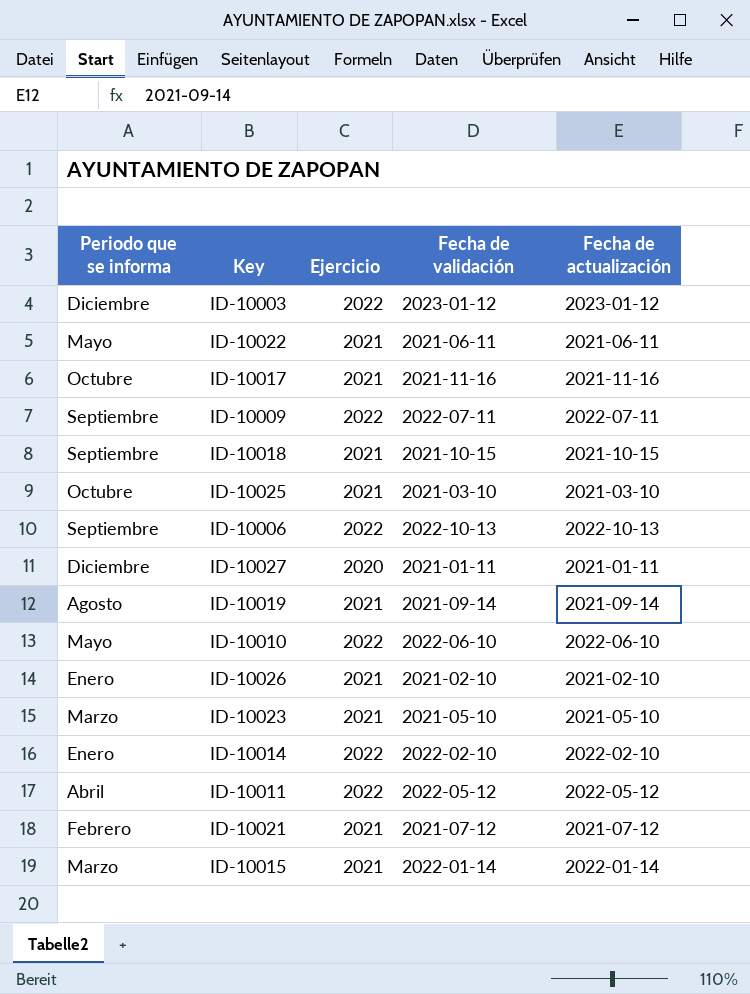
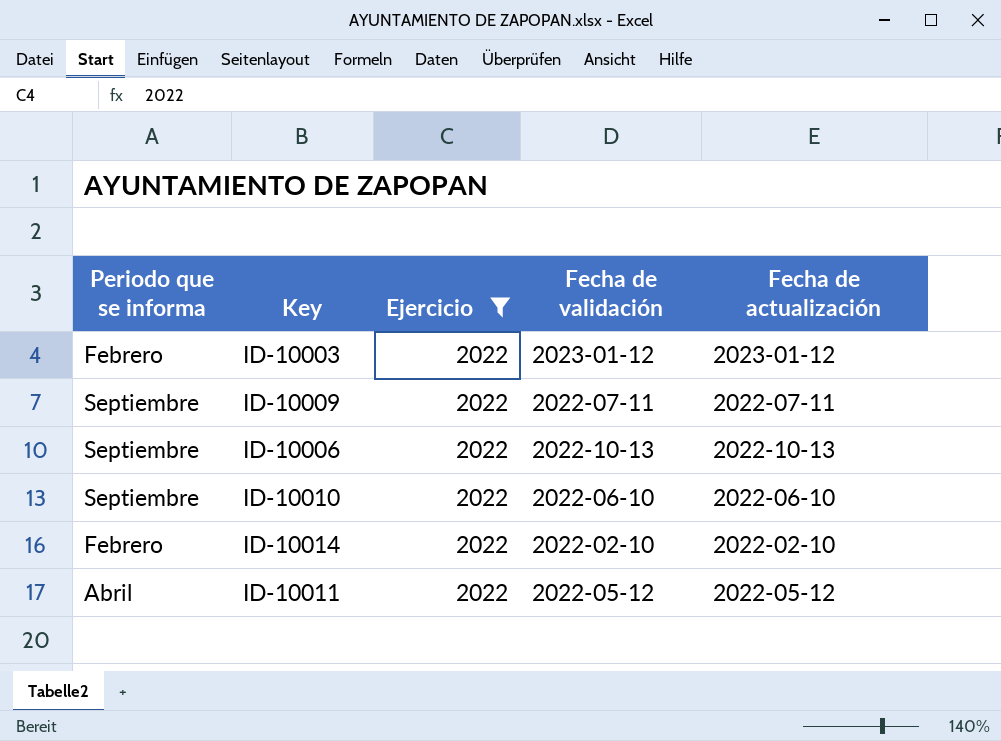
filter: none -> Ejercicio = 2022
ID-10003 | Periodo que se informa: Diciembre -> Febrero
ID-10010 | Periodo que se informa: Mayo -> Septiembre
ID-10014 | Periodo que se informa: Enero -> Febrero

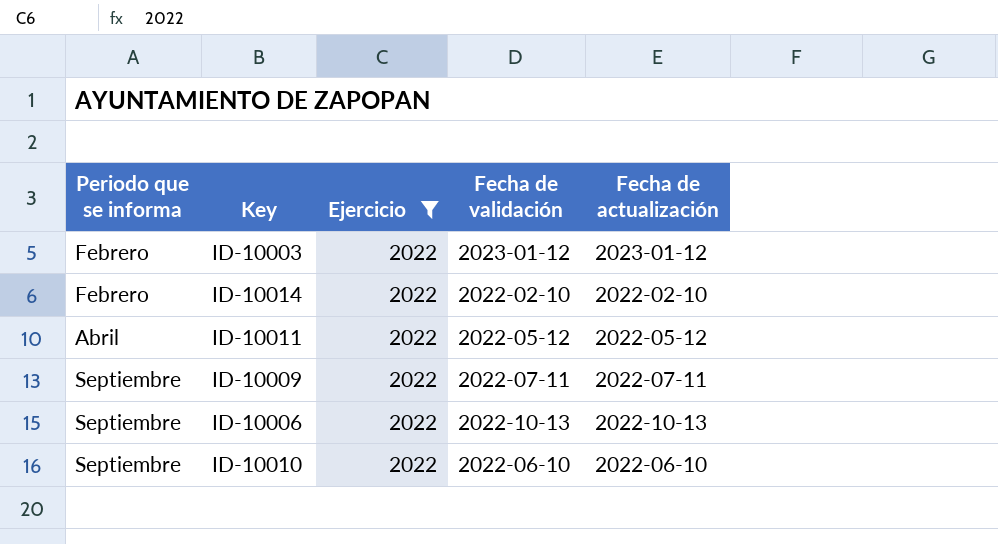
row order: none -> Periodo que se informa ascending

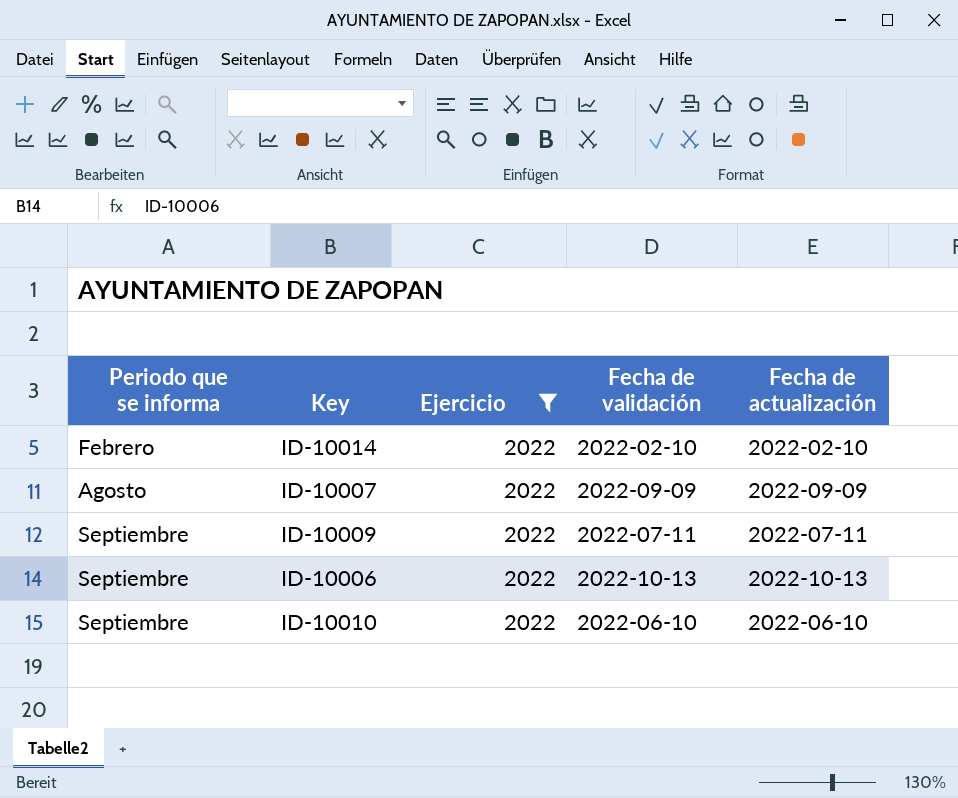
row ID-10003: Febrero | 2022 | 2023-01-12 | 2023-01-12 -> none
row ID-10011: Abril | 2022 | 2022-05-12 | 2022-05-12 -> none
row ID-10007: none -> Agosto | 2022 | 2022-09-09 | 2022-09-09

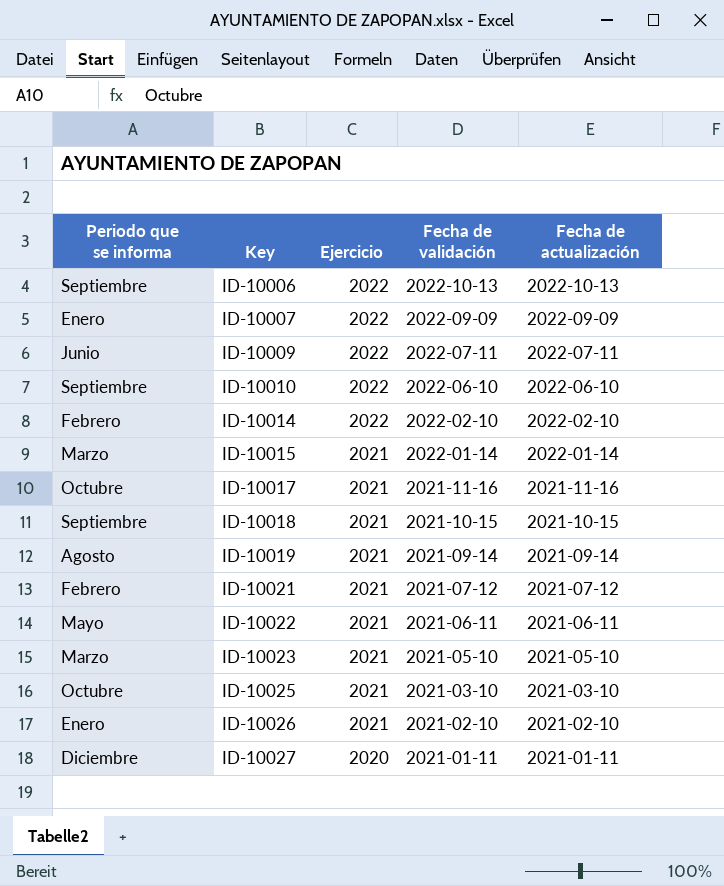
filter: Ejercicio = 2022 -> none
row order: Periodo que se informa ascending -> Key ascending
ID-10007 | Periodo que se informa: Agosto -> Enero
ID-10009 | Periodo que se informa: Septiembre -> Junio

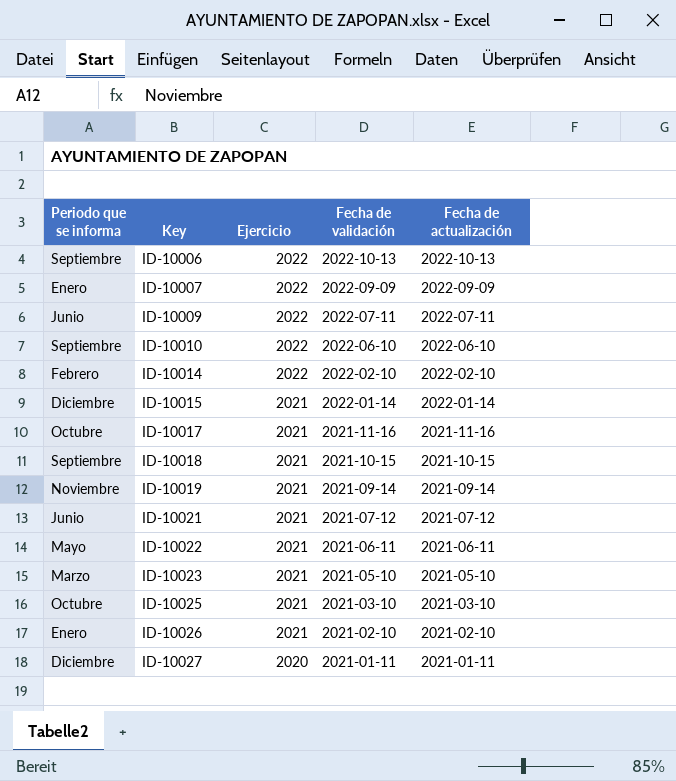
ID-10015 | Periodo que se informa: Marzo -> Diciembre
ID-10019 | Periodo que se informa: Agosto -> Noviembre
ID-10021 | Periodo que se informa: Febrero -> Junio

